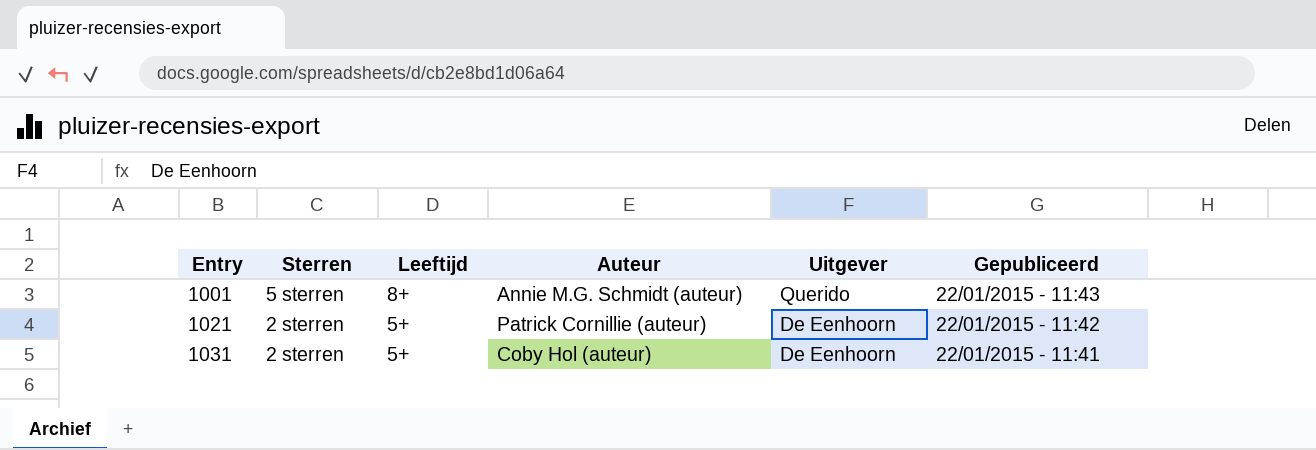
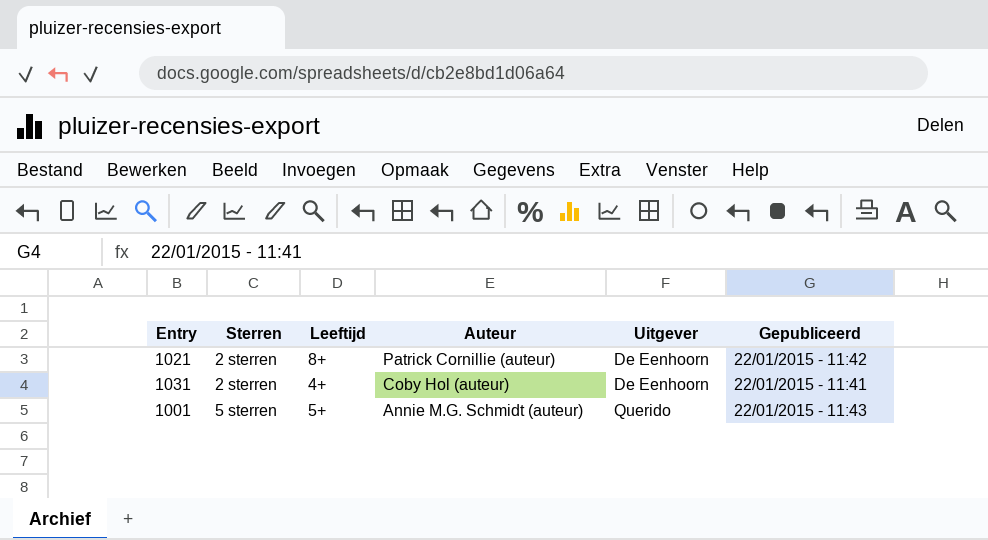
row order: Entry ascending -> Sterren ascending
1021 | Leeftijd: 5+ -> 8+
1031 | Leeftijd: 5+ -> 4+
1001 | Leeftijd: 8+ -> 5+

